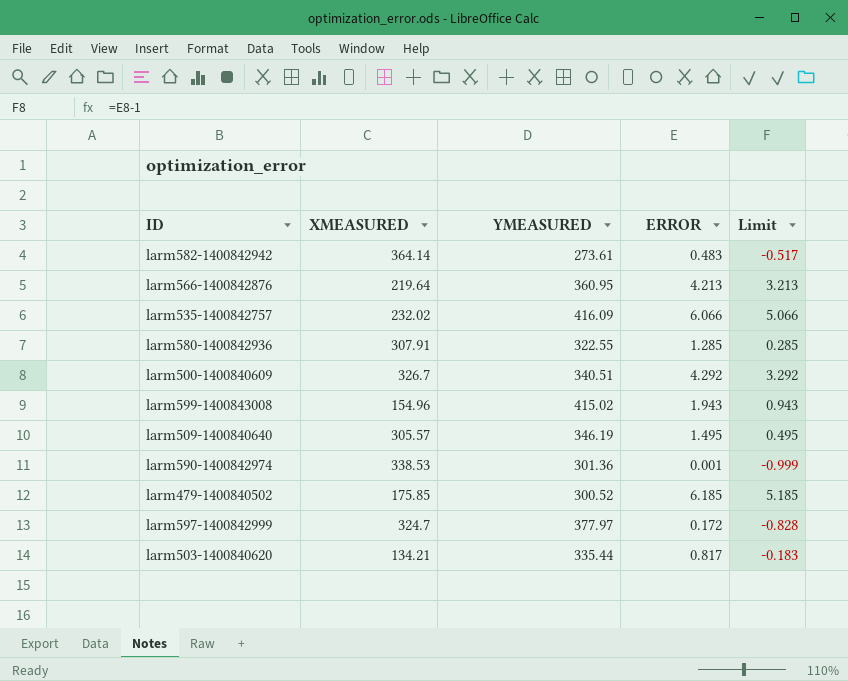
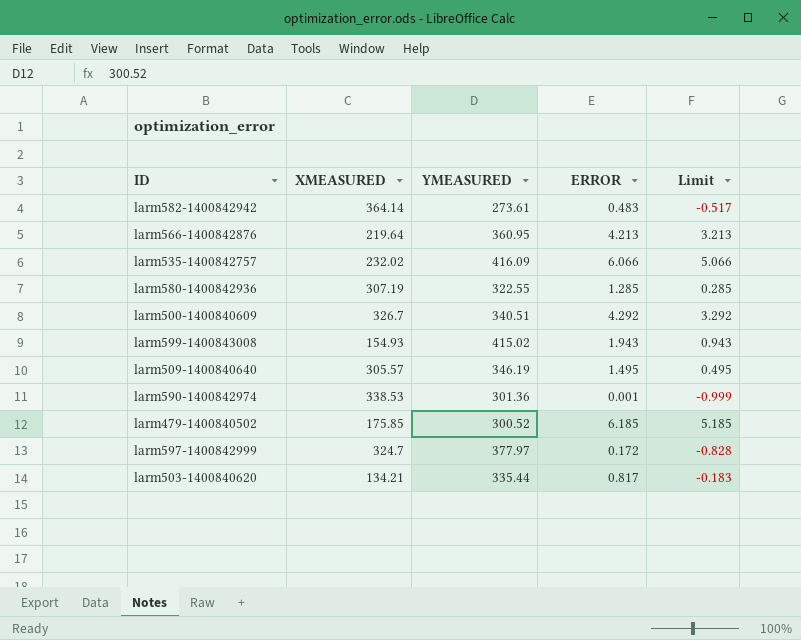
larm580-1400842936 | XMEASURED: 307.91 -> 307.19
larm599-1400843008 | XMEASURED: 154.96 -> 154.93

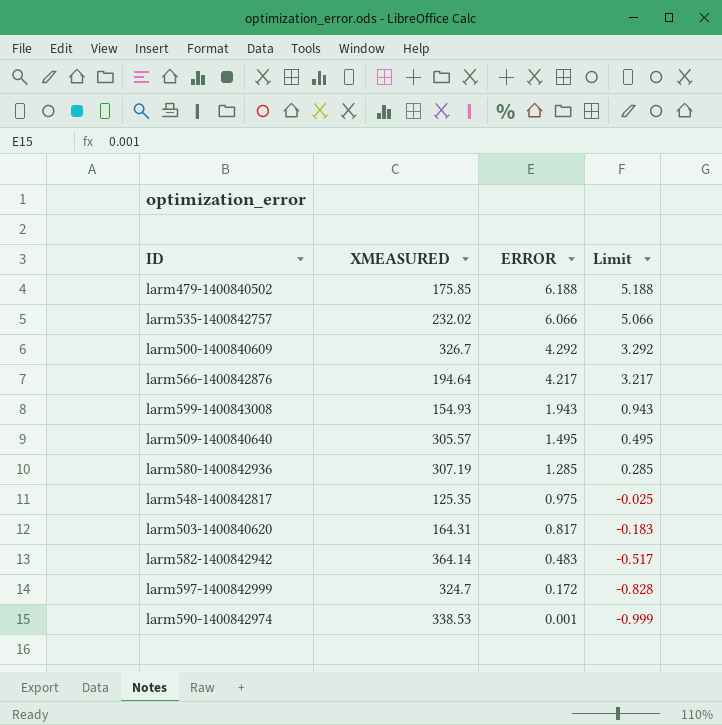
row order: none -> ERROR descending
column YMEASURED | position: 3 -> none
larm479-1400840502 | ERROR: 6.185 -> 6.188
larm479-1400840502 | Limit: 5.185 -> 5.188
larm566-1400842876 | XMEASURED: 219.64 -> 194.64
larm566-1400842876 | ERROR: 4.213 -> 4.217
larm566-1400842876 | Limit: 3.213 -> 3.217
row larm548-1400842817: none -> 125.35 | 0.975 | -0.025
larm503-1400840620 | XMEASURED: 134.21 -> 164.31

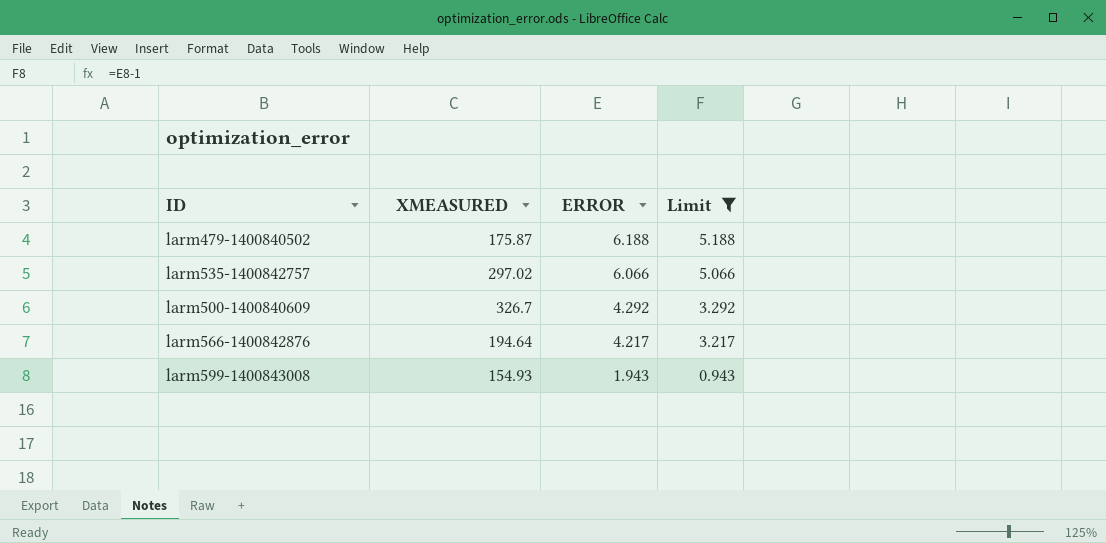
filter: none -> Limit >= 0.943
larm479-1400840502 | XMEASURED: 175.85 -> 175.87
larm535-1400842757 | XMEASURED: 232.02 -> 297.02

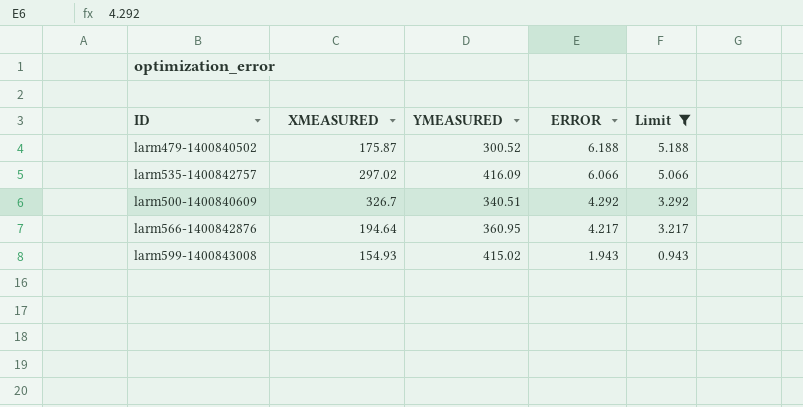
column YMEASURED | position: none -> 3

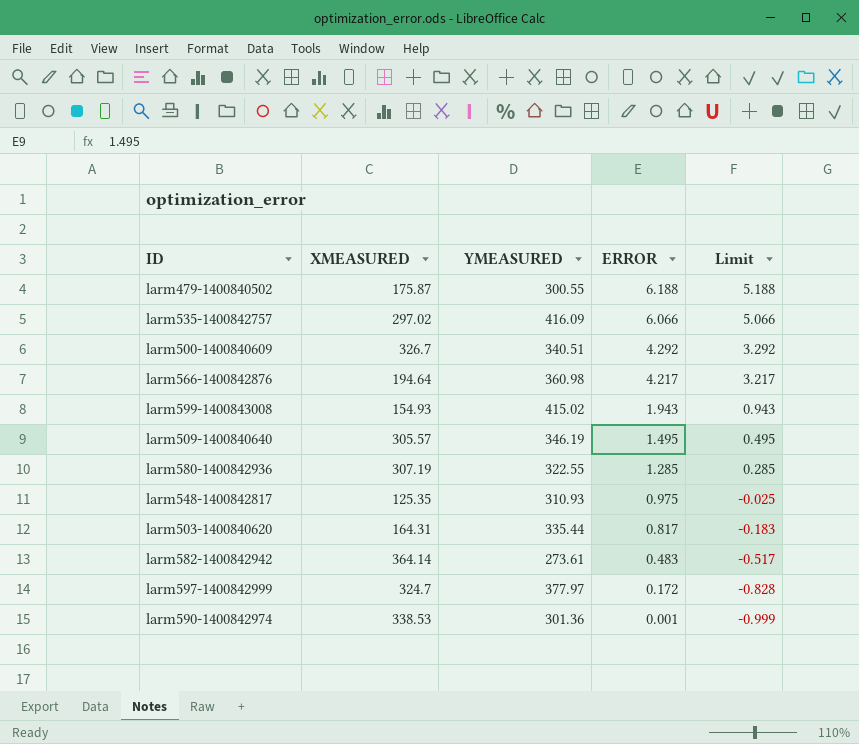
filter: Limit >= 0.943 -> none
larm479-1400840502 | YMEASURED: 300.52 -> 300.55
larm566-1400842876 | YMEASURED: 360.95 -> 360.98

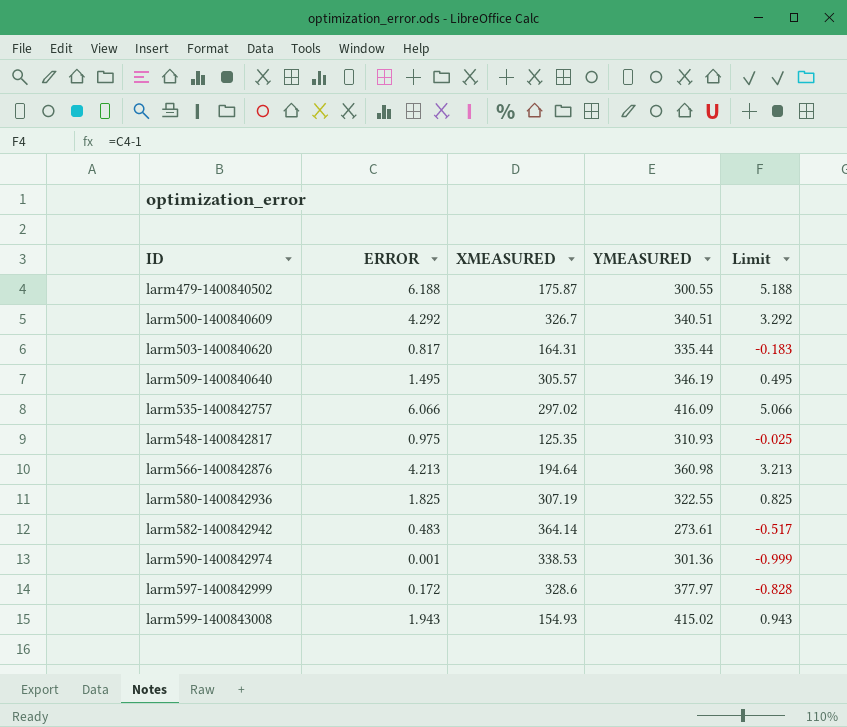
row order: ERROR descending -> ID ascending
column ERROR | position: 4 -> 2
larm566-1400842876 | ERROR: 4.217 -> 4.213
larm566-1400842876 | Limit: 3.217 -> 3.213
larm580-1400842936 | ERROR: 1.285 -> 1.825
larm580-1400842936 | Limit: 0.285 -> 0.825
larm597-1400842999 | XMEASURED: 324.7 -> 328.6

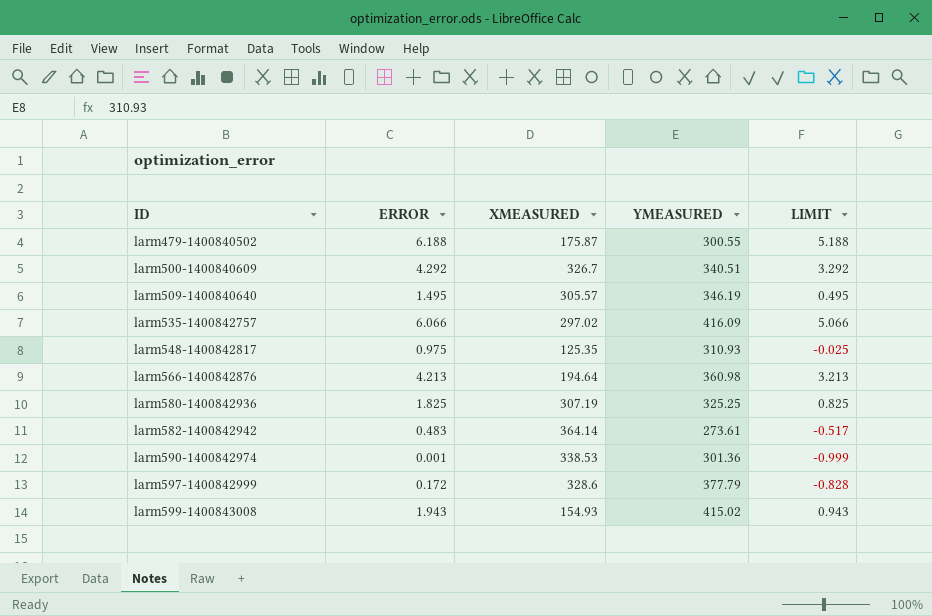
column name: Limit -> LIMIT
row larm503-1400840620: 0.817 | 164.31 | 335.44 | -0.183 -> none
larm580-1400842936 | YMEASURED: 322.55 -> 325.25
larm597-1400842999 | YMEASURED: 377.97 -> 377.79

